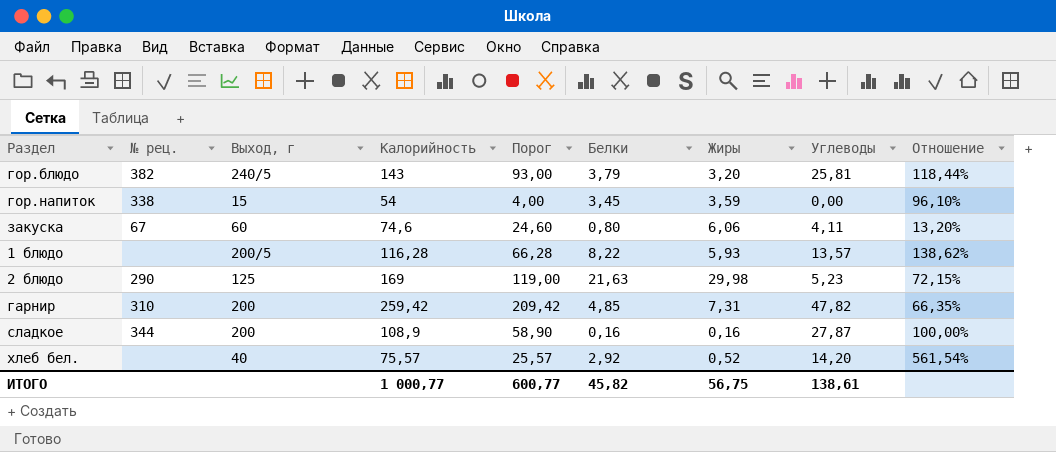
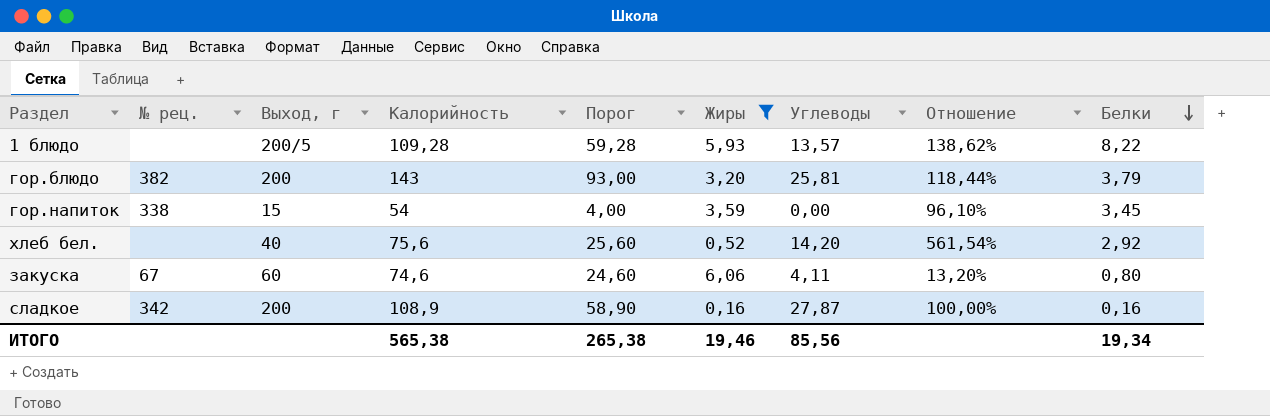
filter: none -> Жиры <= 6,06
row order: none -> Белки descending
column Белки | position: 6 -> 9
1 блюдо | Калорийность: 116,28 -> 109,28
1 блюдо | Порог: 66,28 -> 59,28
гор.блюдо | Выход, г: 240/5 -> 200
хлеб бел. | Калорийность: 75,57 -> 75,6
хлеб бел. | Порог: 25,57 -> 25,60
сладкое | № рец.: 344 -> 342
ИТОГО | Калорийность: 1 000,77 -> 565,38
ИТОГО | Порог: 600,77 -> 265,38
ИТОГО | Жиры: 56,75 -> 19,46
ИТОГО | Углеводы: 138,61 -> 85,56
ИТОГО | Белки: 45,82 -> 19,34

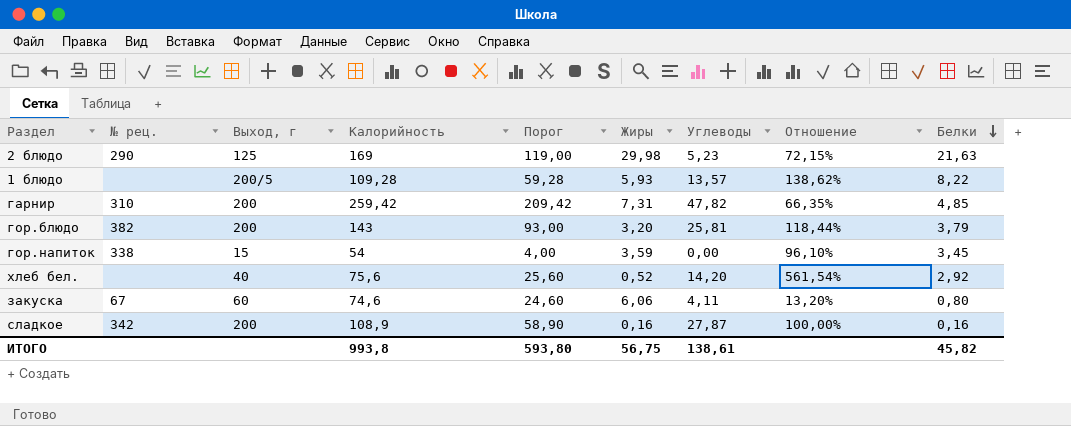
filter: Жиры <= 6,06 -> none
ИТОГО | Калорийность: 565,38 -> 993,8
ИТОГО | Порог: 265,38 -> 593,80
ИТОГО | Жиры: 19,46 -> 56,75
ИТОГО | Углеводы: 85,56 -> 138,61
ИТОГО | Белки: 19,34 -> 45,82

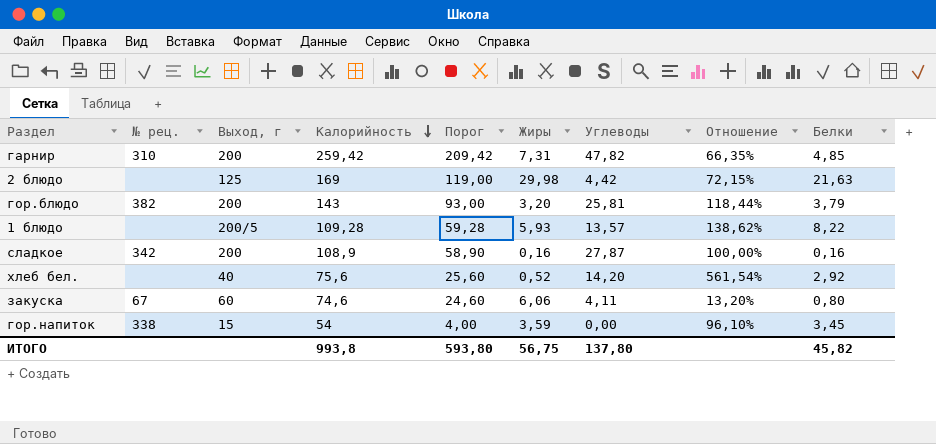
row order: Белки descending -> Калорийность descending
2 блюдо | № рец.: 290 -> none
2 блюдо | Углеводы: 5,23 -> 4,42
ИТОГО | Углеводы: 138,61 -> 137,80

